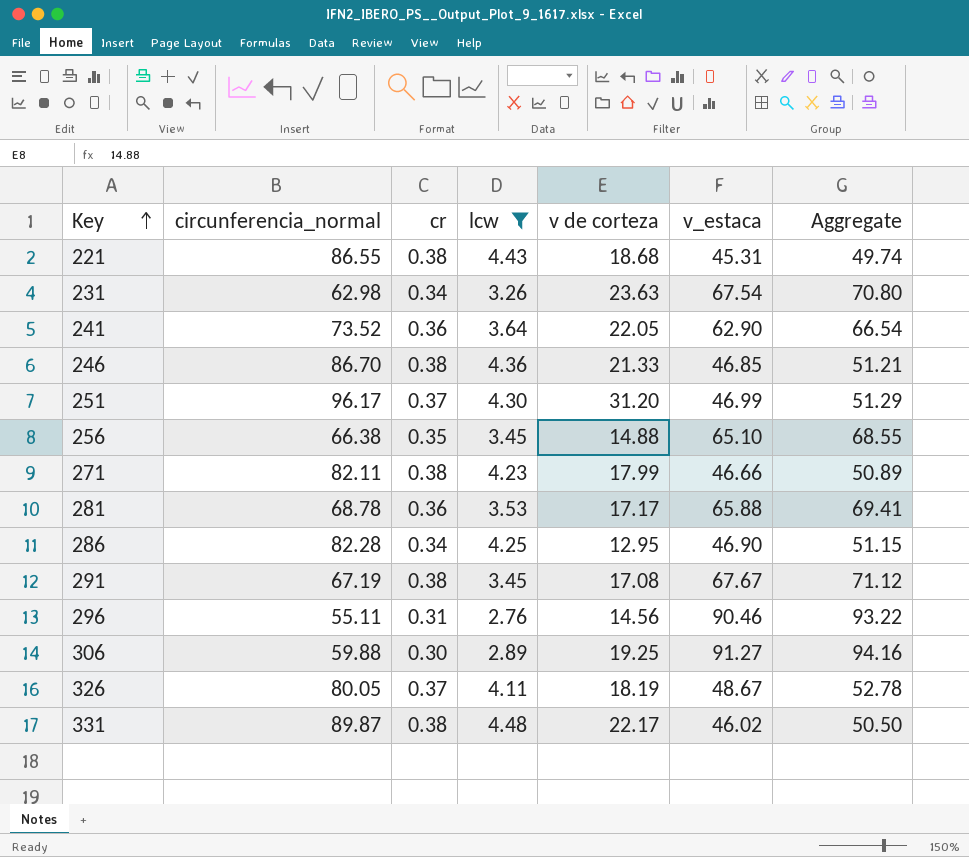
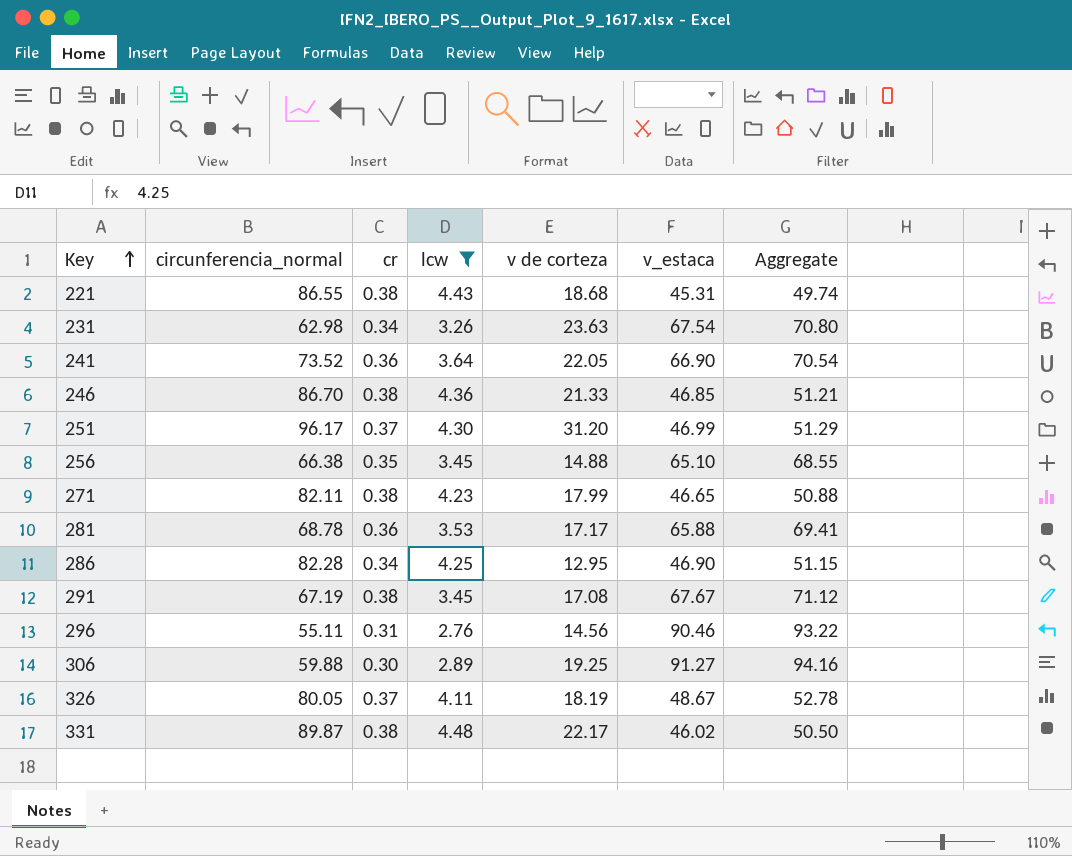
241 | v_estaca: 62.90 -> 66.90
241 | Aggregate: 66.54 -> 70.54
271 | v_estaca: 46.66 -> 46.65
271 | Aggregate: 50.89 -> 50.88

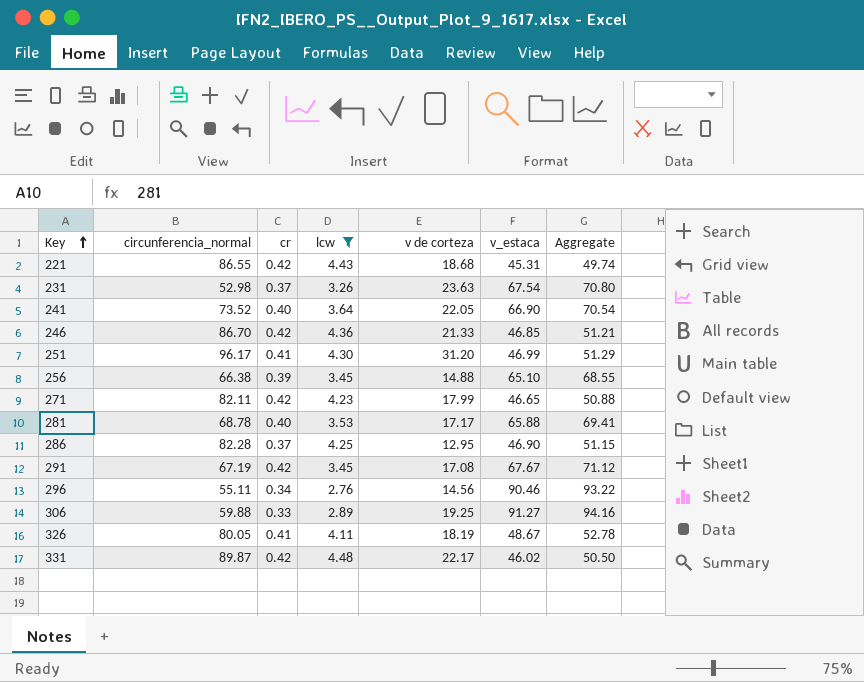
221 | cr: 0.38 -> 0.42
231 | circunferencia_normal: 62.98 -> 52.98
231 | cr: 0.34 -> 0.37
241 | cr: 0.36 -> 0.40
246 | cr: 0.38 -> 0.42
251 | cr: 0.37 -> 0.41
256 | cr: 0.35 -> 0.39
271 | cr: 0.38 -> 0.42
281 | cr: 0.36 -> 0.40
286 | cr: 0.34 -> 0.37
291 | cr: 0.38 -> 0.42
296 | cr: 0.31 -> 0.34
306 | cr: 0.30 -> 0.33
326 | cr: 0.37 -> 0.41
331 | cr: 0.38 -> 0.42

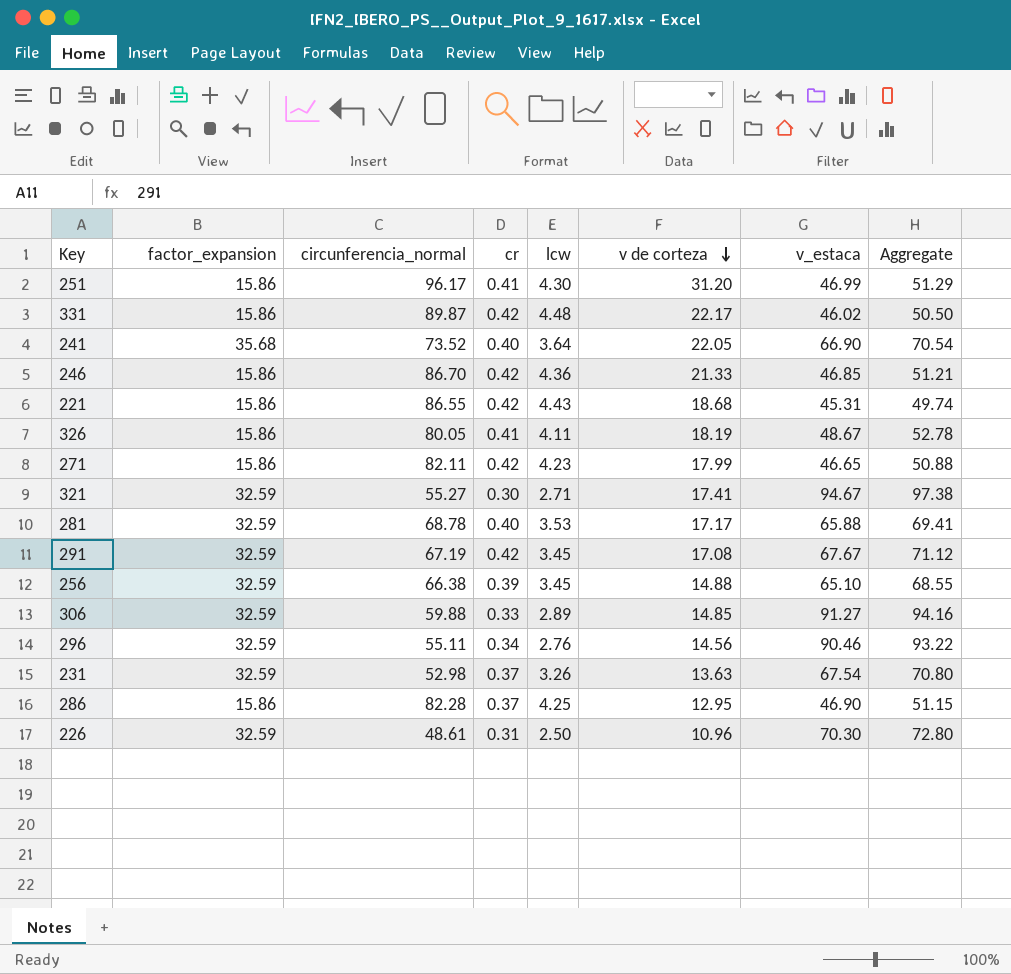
filter: lcw >= 2.76 -> none
row order: Key ascending -> v de corteza descending
column factor_expansion | position: none -> 2
306 | v de corteza: 19.25 -> 14.85
231 | v de corteza: 23.63 -> 13.63

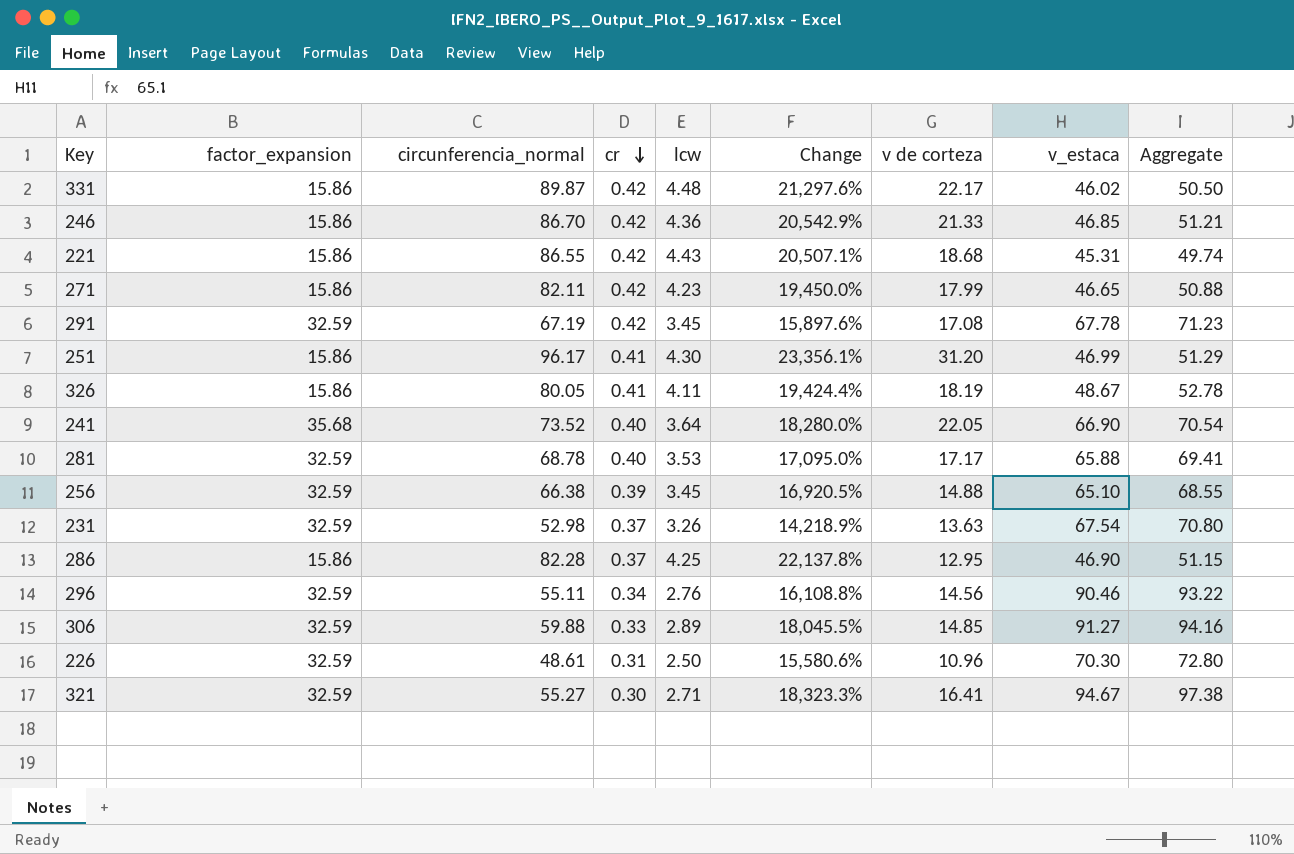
row order: v de corteza descending -> cr descending
column Change | formula: none -> ([circunferencia_normal] - [cr]) / [cr]
291 | v_estaca: 67.67 -> 67.78
291 | Aggregate: 71.12 -> 71.23
321 | v de corteza: 17.41 -> 16.41

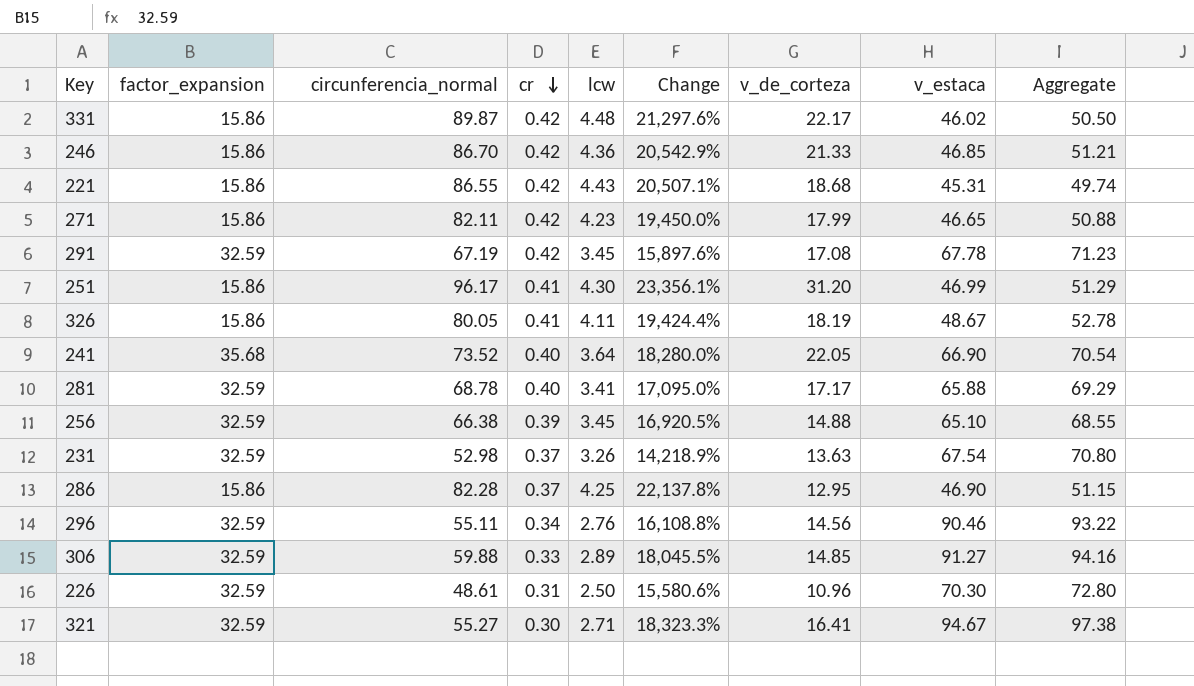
column name: v de corteza -> v_de_corteza
281 | lcw: 3.53 -> 3.41
281 | Aggregate: 69.41 -> 69.29

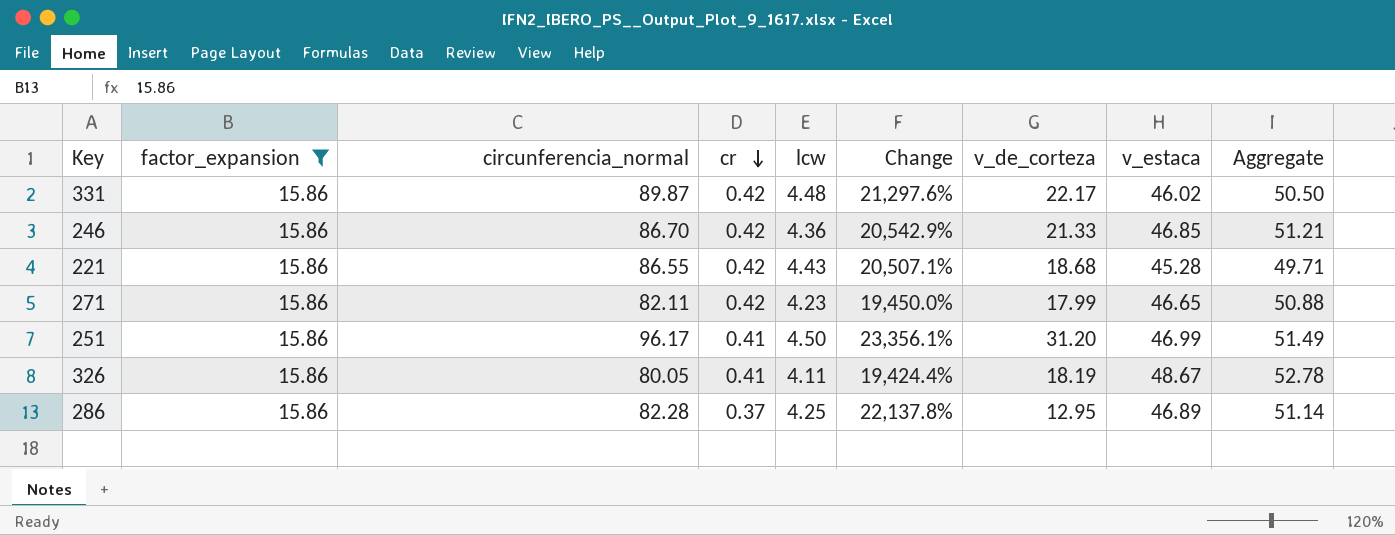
filter: none -> factor_expansion = 15.86
221 | v_estaca: 45.31 -> 45.28
221 | Aggregate: 49.74 -> 49.71
251 | lcw: 4.30 -> 4.50
251 | Aggregate: 51.29 -> 51.49
286 | v_estaca: 46.90 -> 46.89
286 | Aggregate: 51.15 -> 51.14

